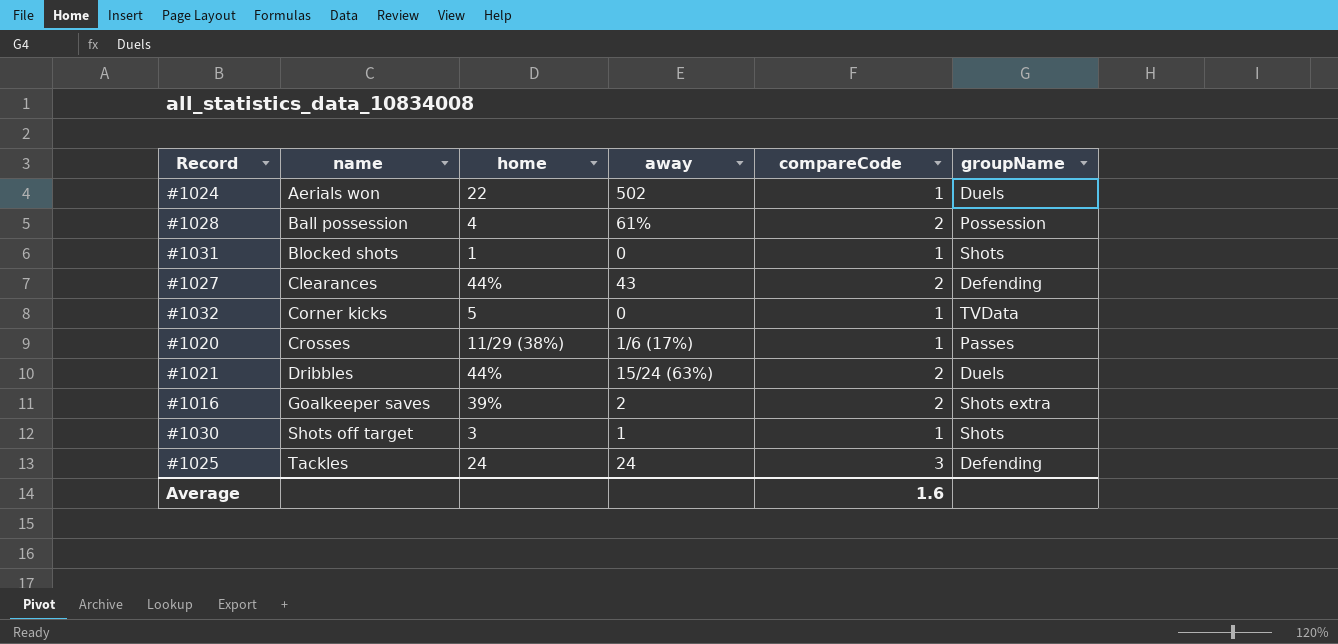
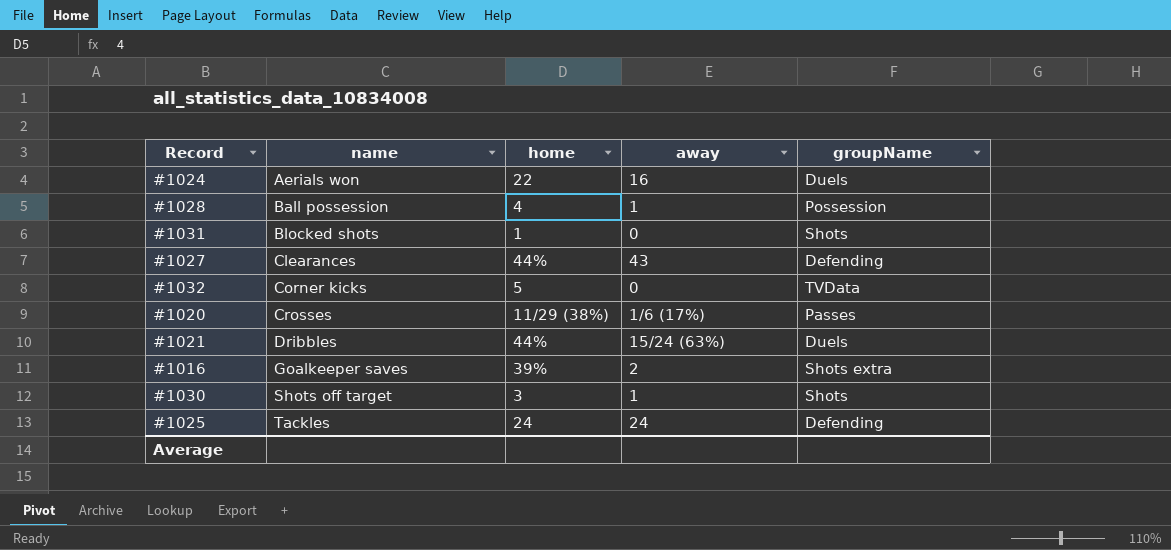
column compareCode | position: 5 -> none
#1024 | away: 502 -> 16
#1028 | away: 61% -> 1

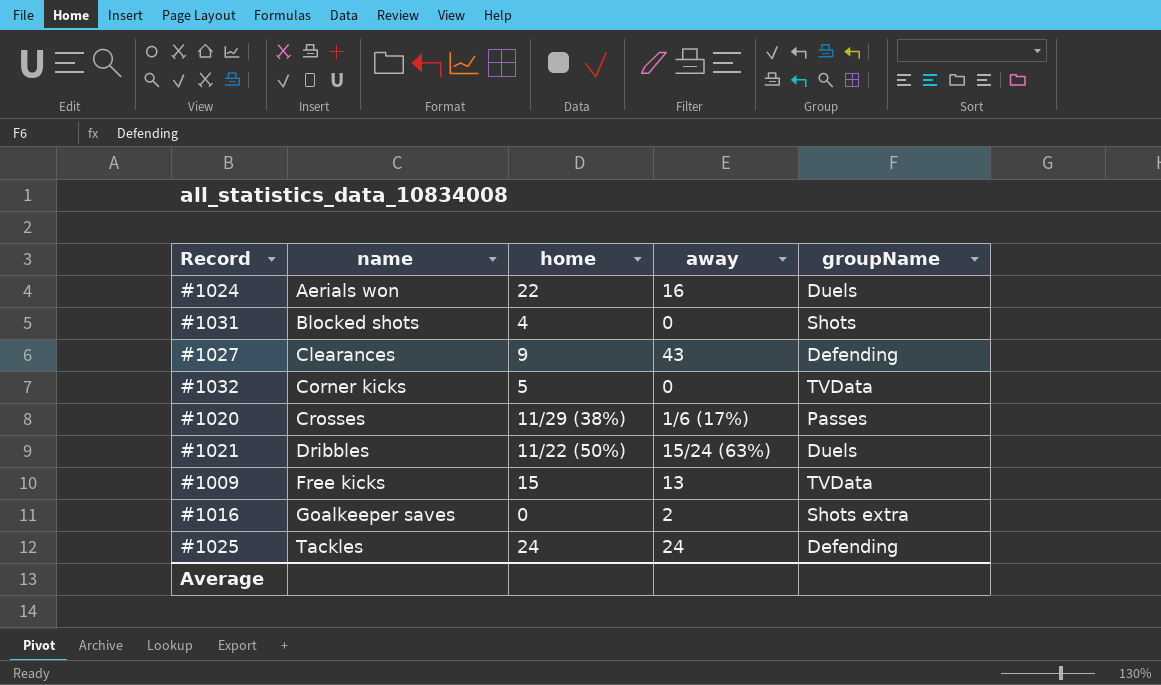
row #1028: Ball possession | 4 | 1 | Possession -> none
row #1030: Shots off target | 3 | 1 | Shots -> none
#1031 | home: 1 -> 4
#1027 | home: 44% -> 9
#1021 | home: 44% -> 11/22 (50%)
row #1009: none -> Free kicks | 15 | 13 | TVData
#1016 | home: 39% -> 0

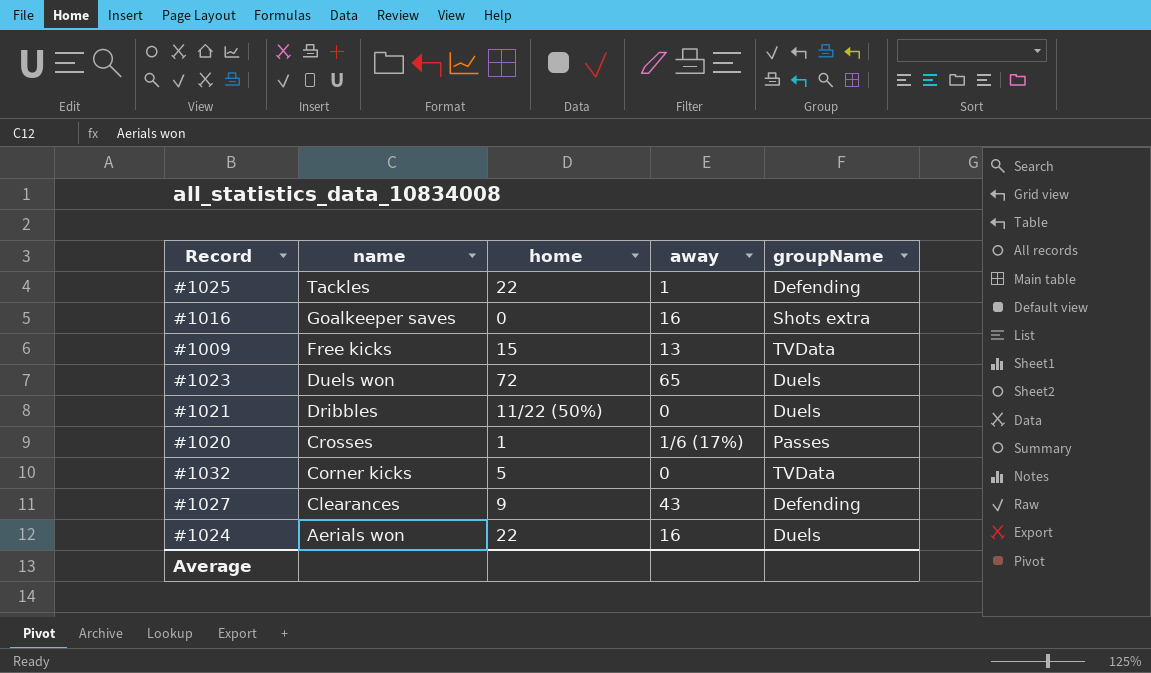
row order: name ascending -> name descending
row #1031: Blocked shots | 4 | 0 | Shots -> none
#1025 | home: 24 -> 22
#1025 | away: 24 -> 1
#1016 | away: 2 -> 16
row #1023: none -> Duels won | 72 | 65 | Duels
#1021 | away: 15/24 (63%) -> 0
#1020 | home: 11/29 (38%) -> 1

